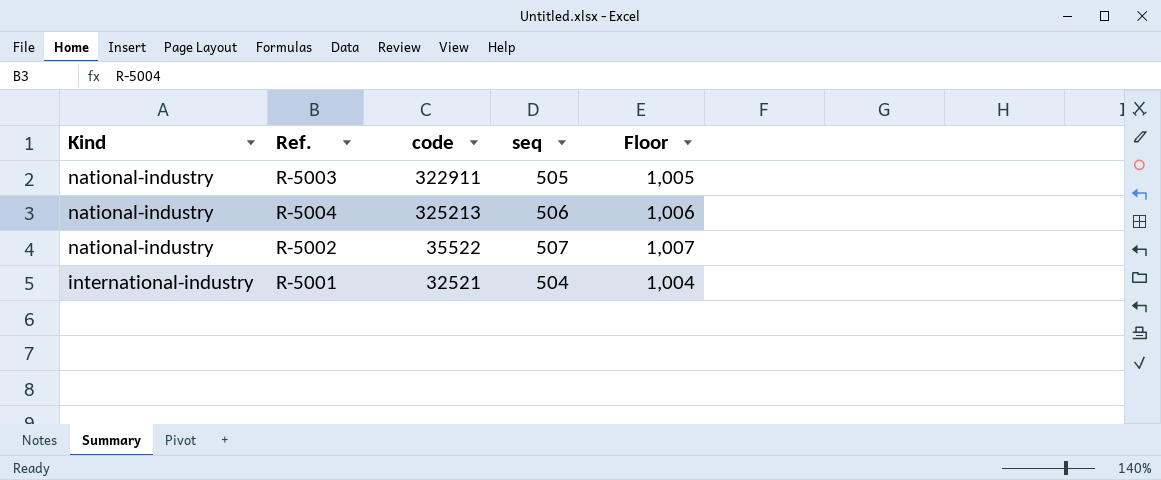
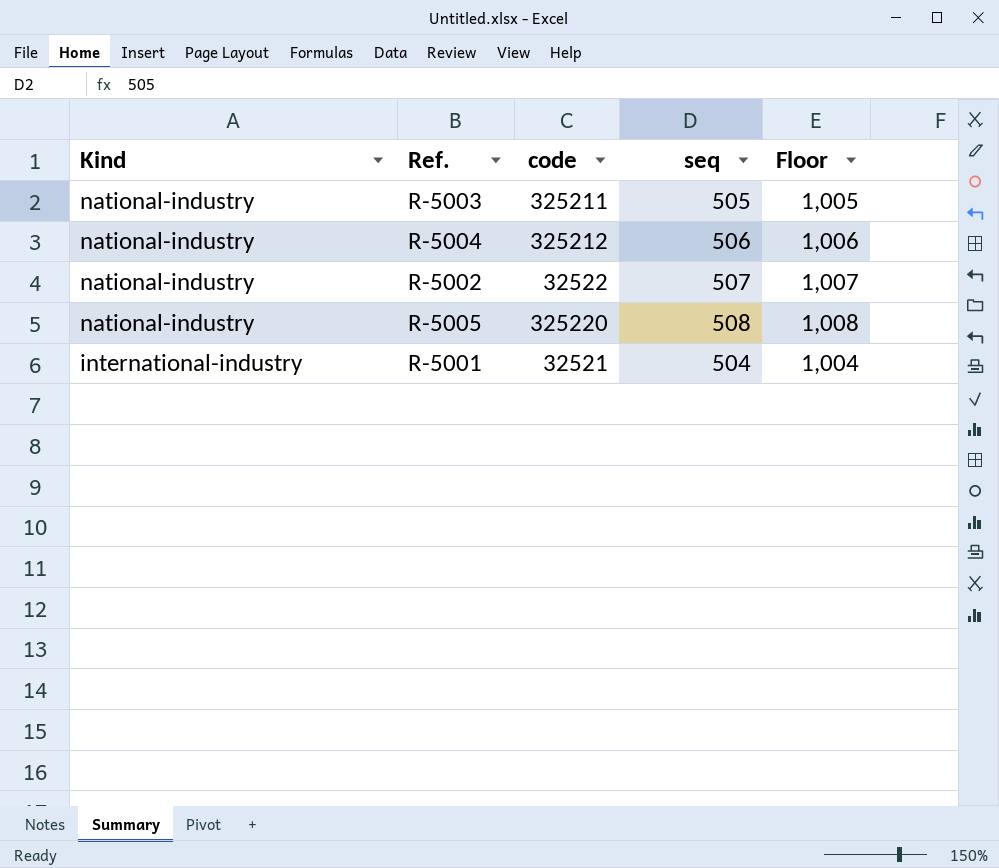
R-5003 | code: 322911 -> 325211
R-5004 | code: 325213 -> 325212
R-5002 | code: 35522 -> 32522
row R-5005: none -> national-industry | 325220 | 508 | 1,008

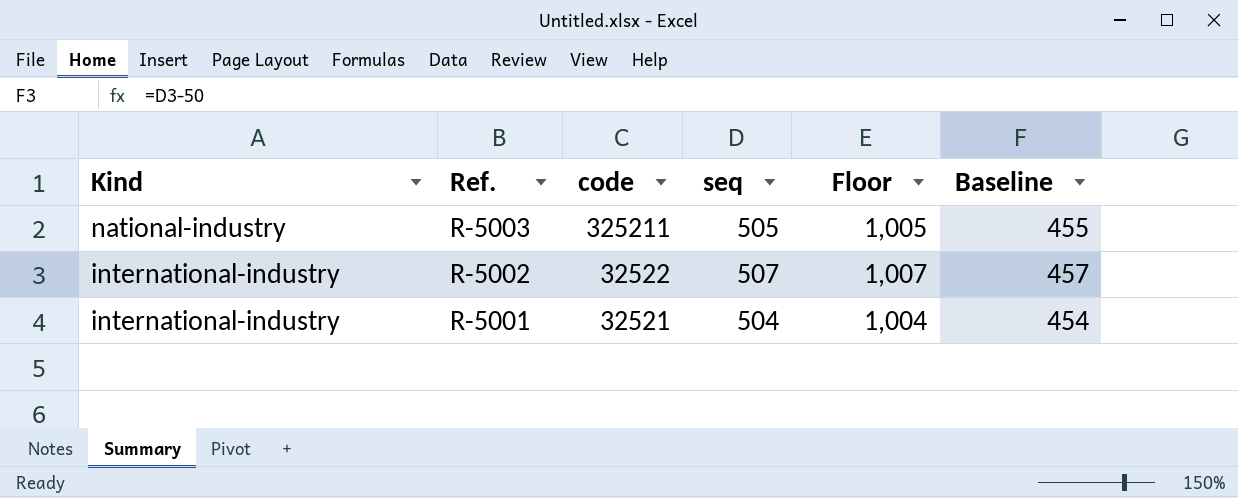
column Baseline | formula: none -> [seq] - 50
row R-5004: national-industry | 325212 | 506 | 1,006 -> none
row R-5005: national-industry | 325220 | 508 | 1,008 -> none
R-5002 | Kind: national-industry -> international-industry

